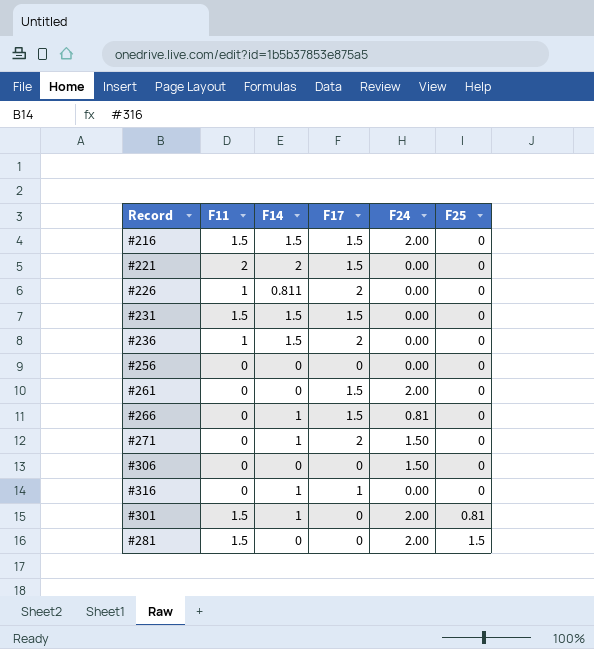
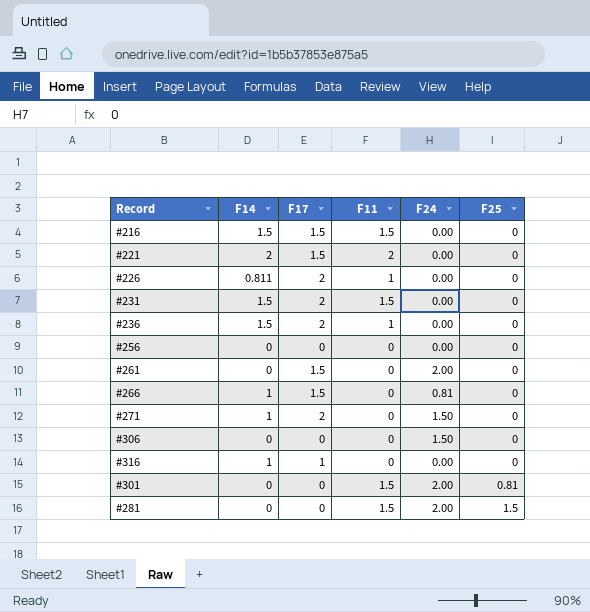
column F11 | position: 2 -> 4
#216 | F24: 2.00 -> 0.00
#231 | F17: 1.5 -> 2
#301 | F14: 1 -> 0

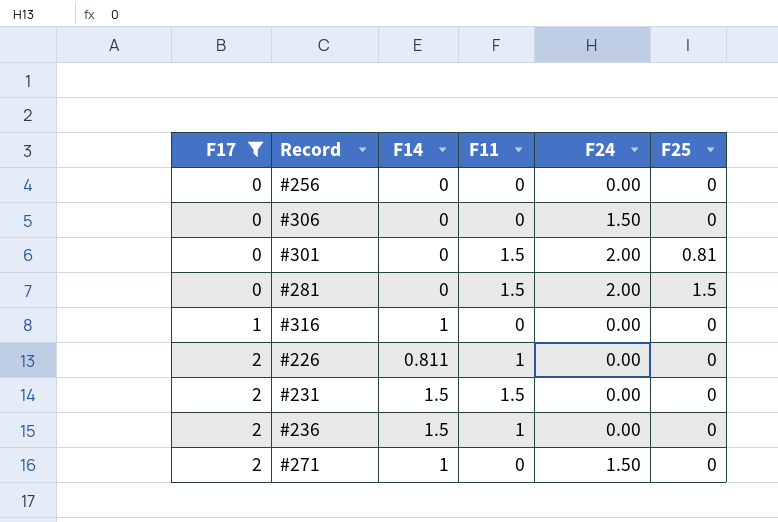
filter: none -> F17 != 1.5
row order: F25 ascending -> F17 ascending
column F17 | position: 3 -> 1

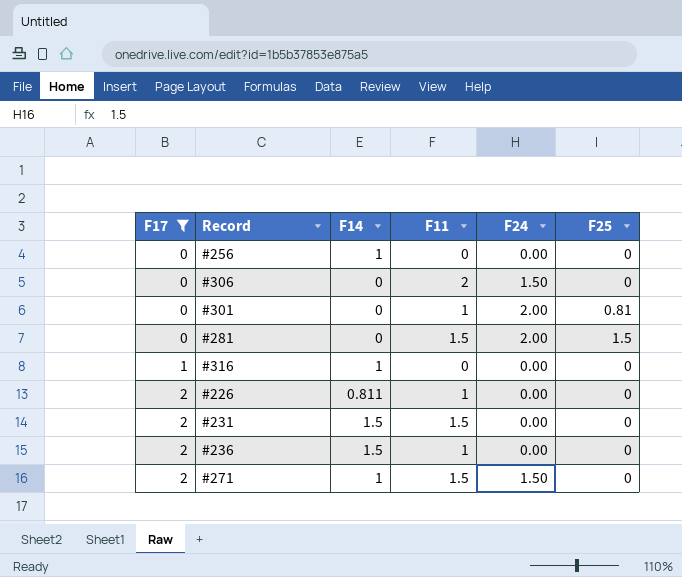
#256 | F14: 0 -> 1
#306 | F11: 0 -> 2
#301 | F11: 1.5 -> 1
#271 | F11: 0 -> 1.5

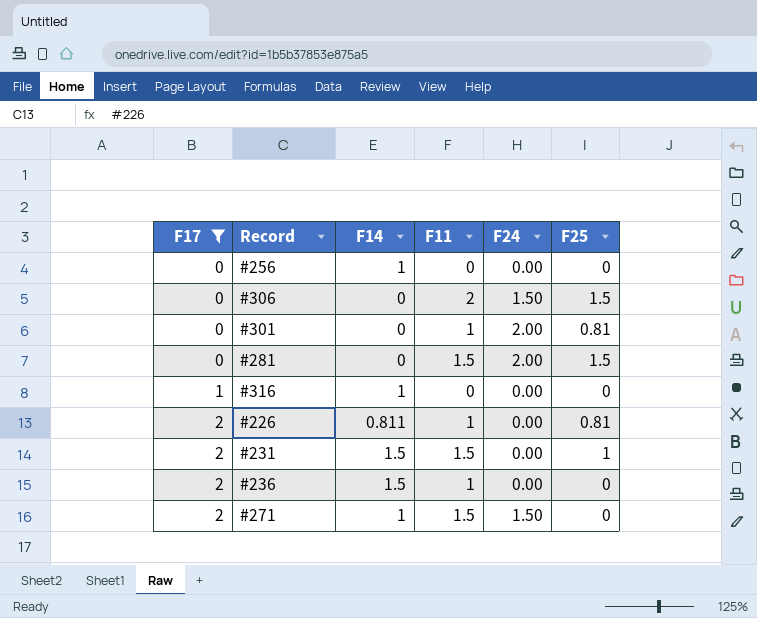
#306 | F25: 0 -> 1.5
#226 | F25: 0 -> 0.81
#231 | F25: 0 -> 1

